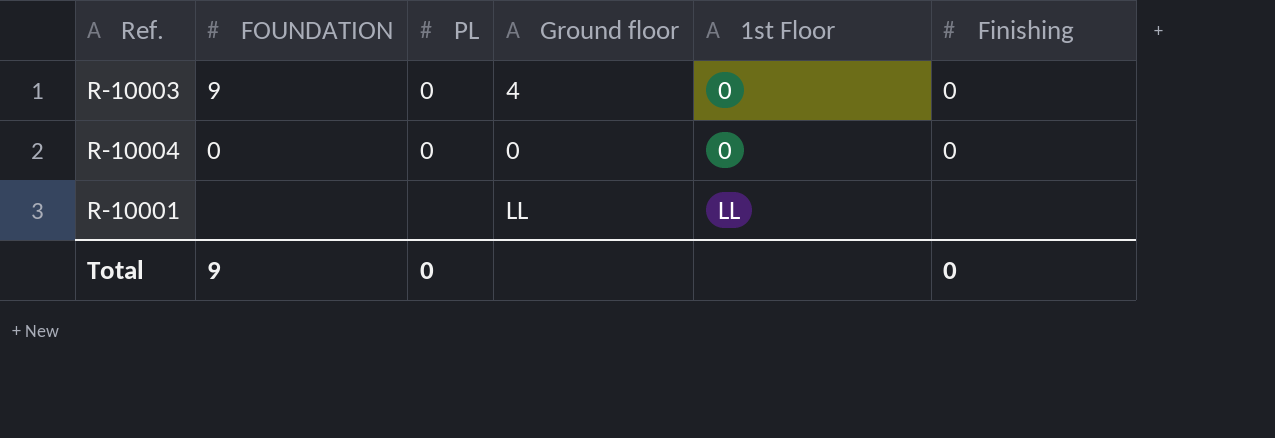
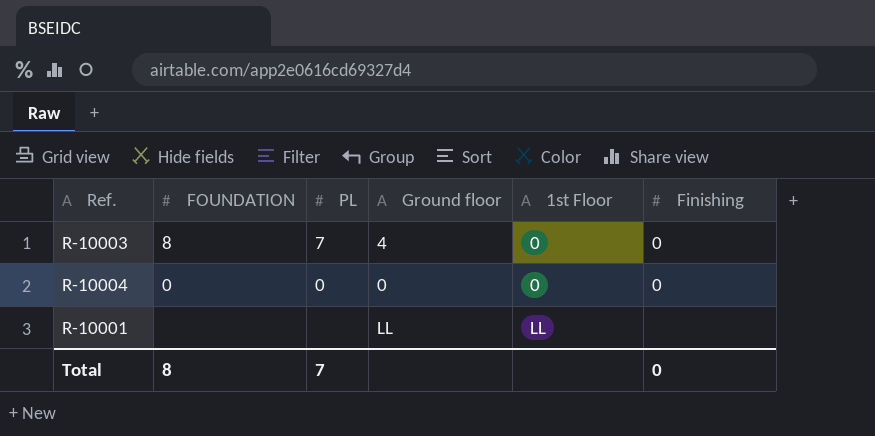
R-10003 | FOUNDATION: 9 -> 8
R-10003 | PL: 0 -> 7
Total | FOUNDATION: 9 -> 8
Total | PL: 0 -> 7

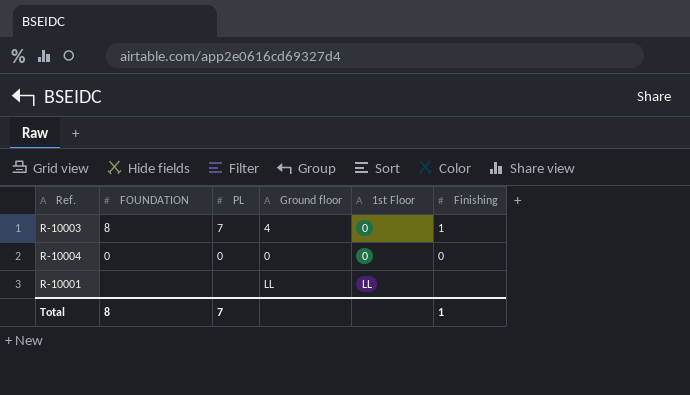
R-10003 | Finishing: 0 -> 1
Total | Finishing: 0 -> 1

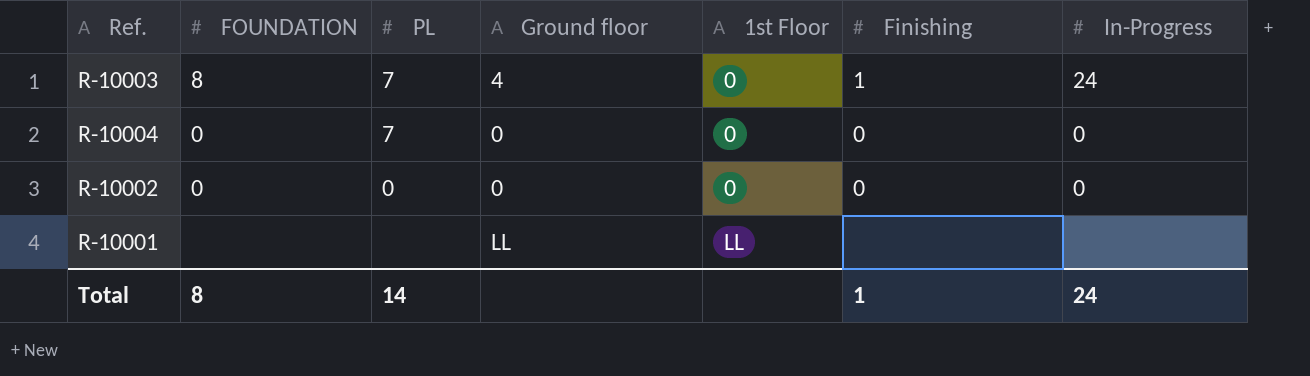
column In-Progress | position: none -> 7
R-10004 | PL: 0 -> 7
row R-10002: none -> 0 | 0 | 0 | 0 | 0 | 0
Total | PL: 7 -> 14

